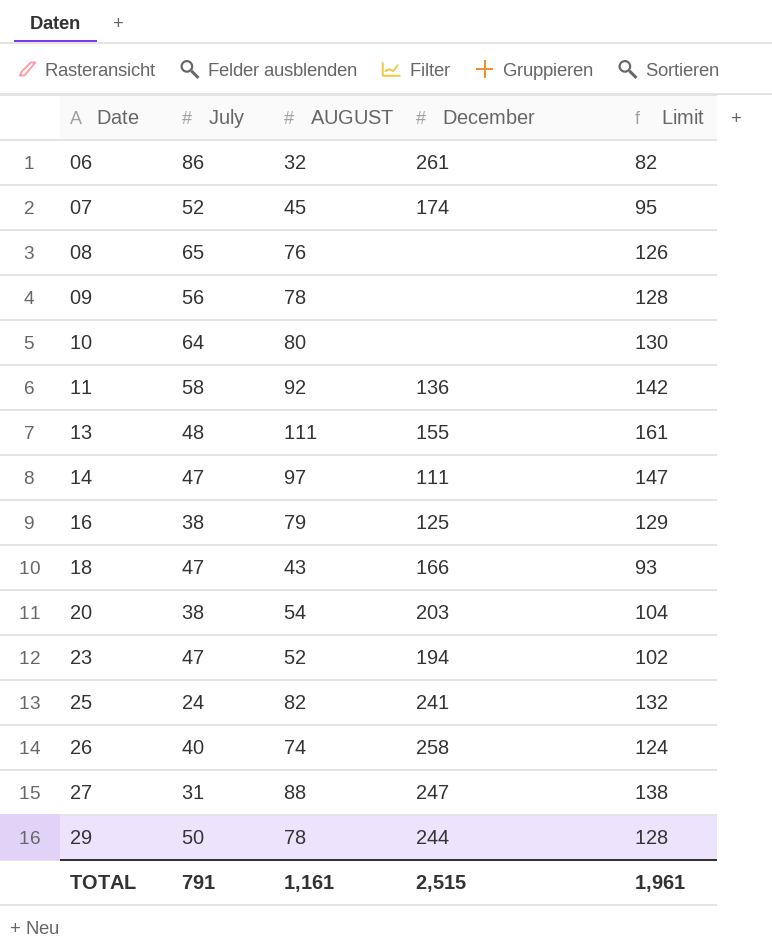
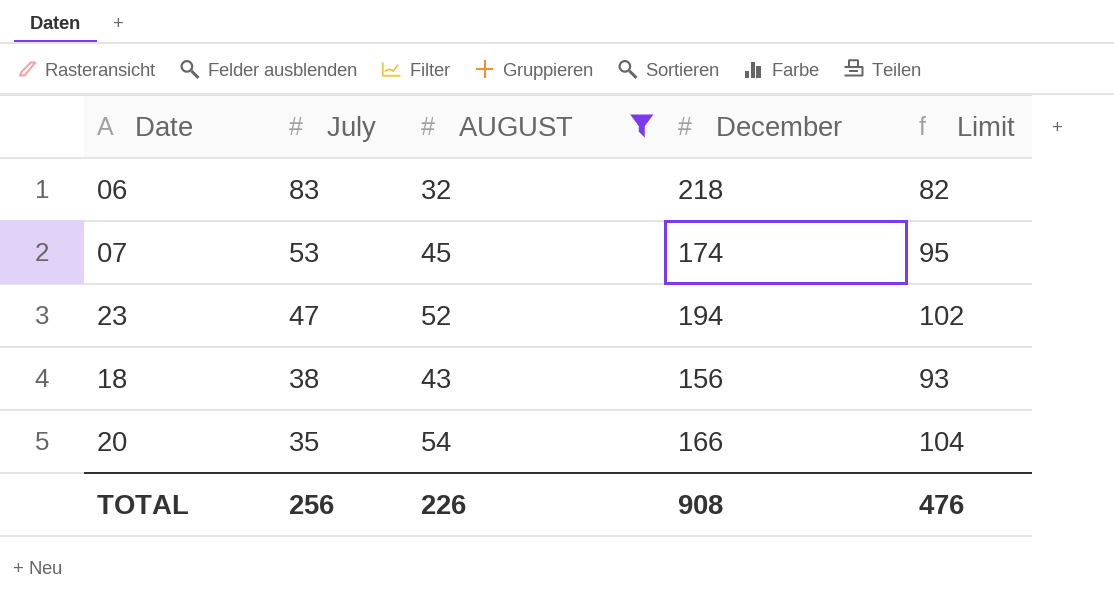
filter: none -> AUGUST <= 54
row order: Date ascending -> July descending
06 | July: 86 -> 83
06 | December: 261 -> 218
07 | July: 52 -> 53
18 | July: 47 -> 38
18 | December: 166 -> 156
20 | July: 38 -> 35
20 | December: 203 -> 166
TOTAL | July: 791 -> 256
TOTAL | AUGUST: 1,161 -> 226
TOTAL | December: 2,515 -> 908
TOTAL | Limit: 1,961 -> 476

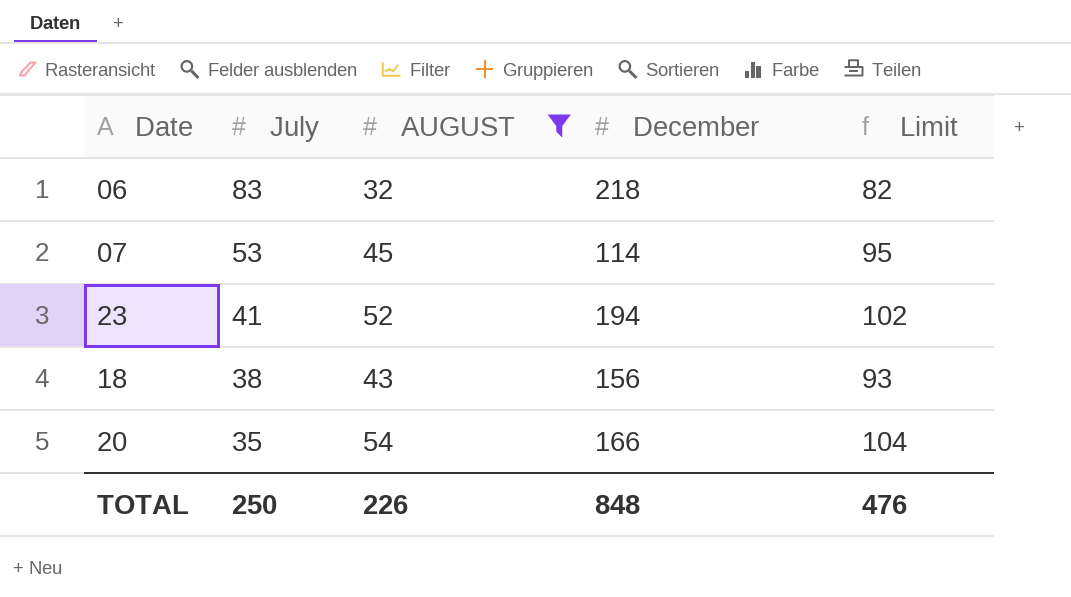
07 | December: 174 -> 114
23 | July: 47 -> 41
TOTAL | July: 256 -> 250
TOTAL | December: 908 -> 848

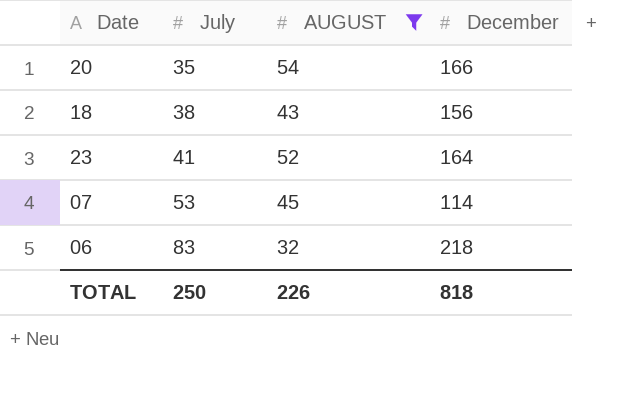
row order: July descending -> July ascending
column Limit | formula: [AUGUST] + 50 -> none
23 | December: 194 -> 164
TOTAL | December: 848 -> 818

